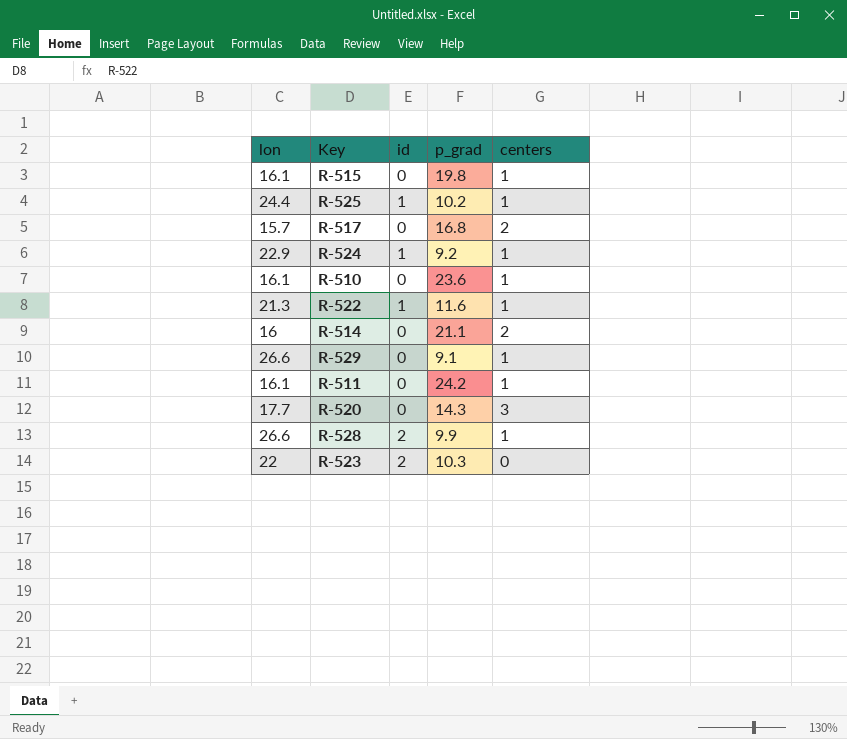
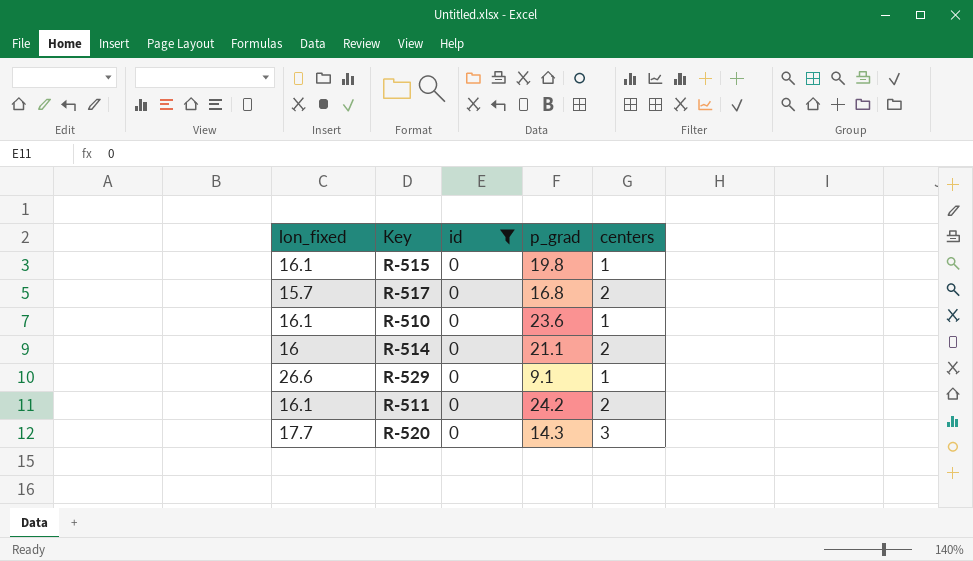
filter: none -> id = 0
column name: lon -> lon_fixed
R-511 | centers: 1 -> 2

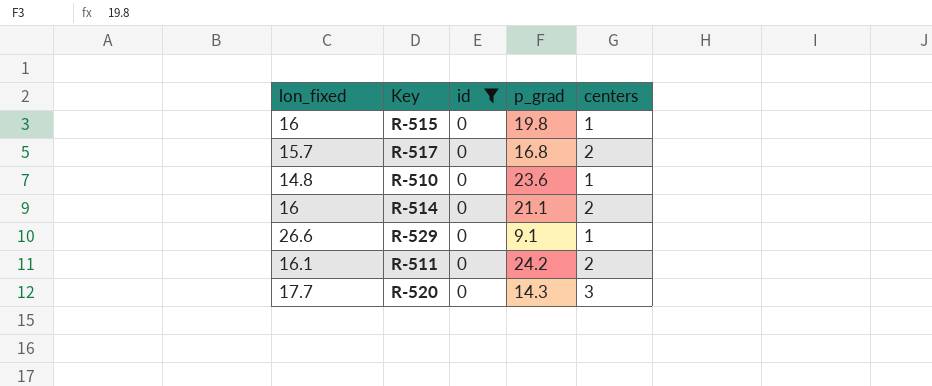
R-515 | lon_fixed: 16.1 -> 16
R-510 | lon_fixed: 16.1 -> 14.8

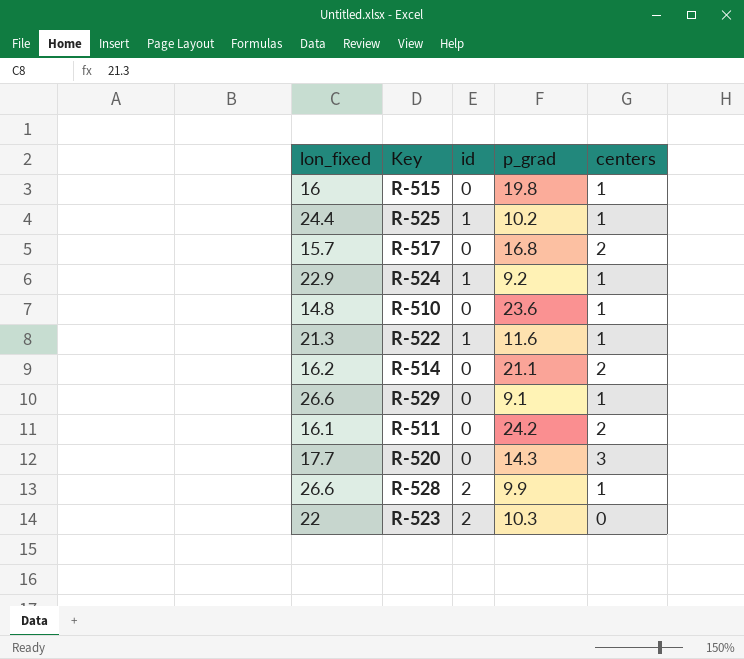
filter: id = 0 -> none
R-514 | lon_fixed: 16 -> 16.2

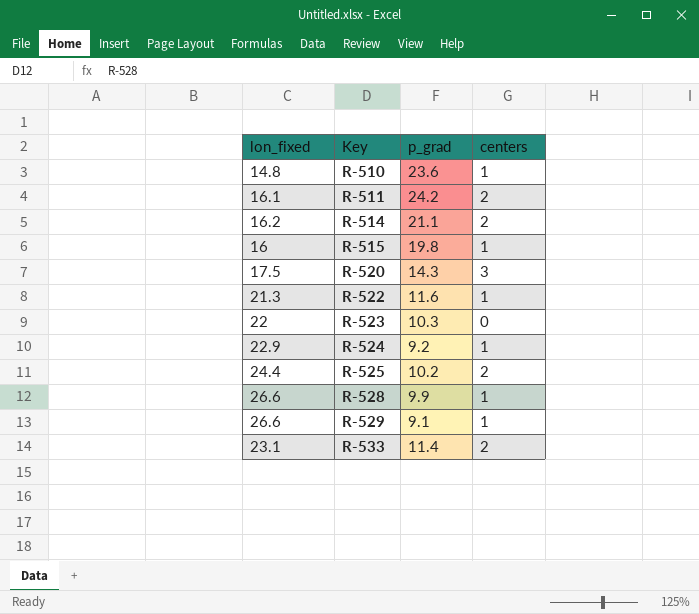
row order: none -> Key ascending
column id | position: 3 -> none
row R-517: 15.7 | 0 | 16.8 | 2 -> none
R-520 | lon_fixed: 17.7 -> 17.5
R-525 | centers: 1 -> 2
row R-533: none -> 23.1 | 11.4 | 2

